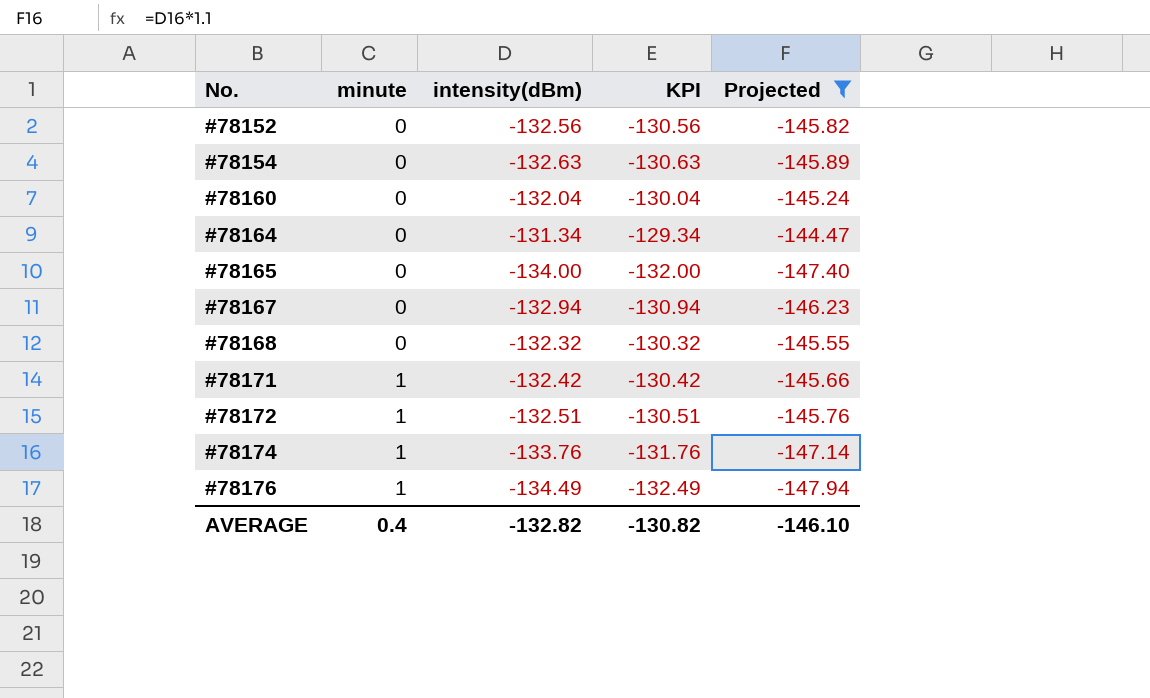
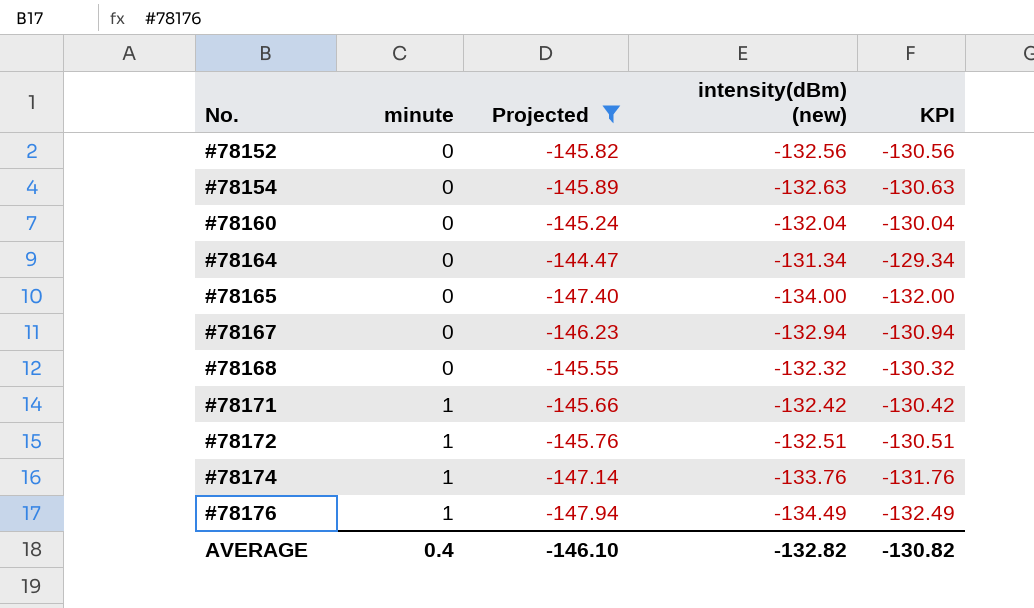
column Projected | position: 5 -> 3
column name: intensity(dBm) -> intensity(dBm) (new)

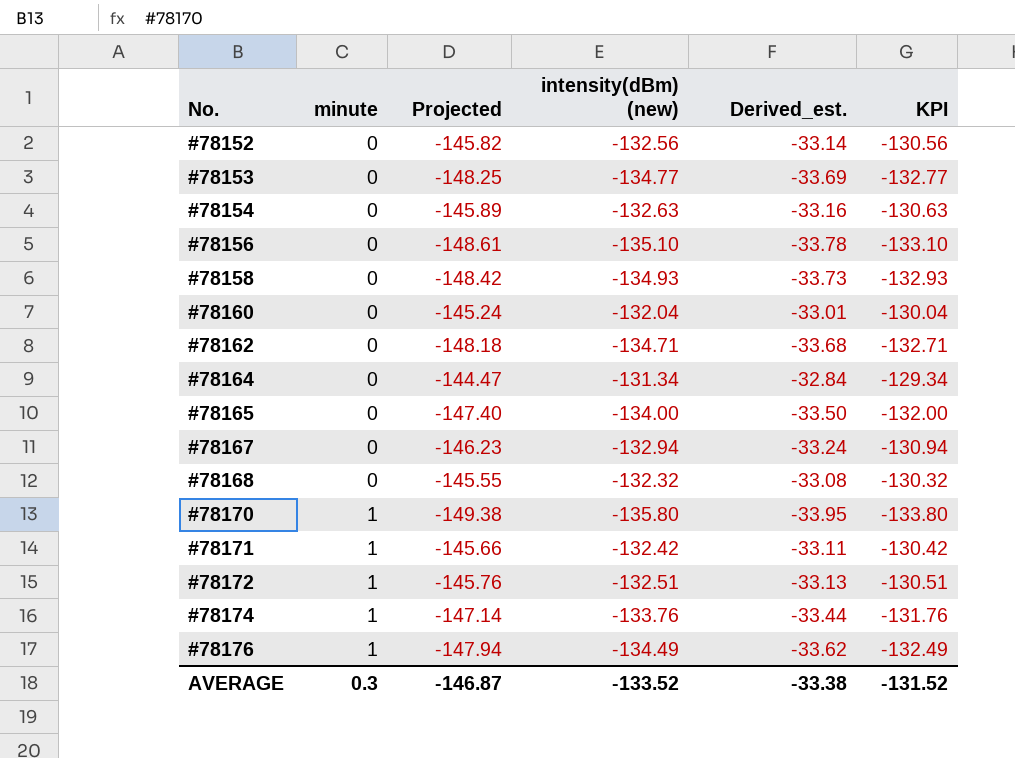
filter: Projected >= -147.94 -> none
column Derived_est. | formula: none -> [intensity(dBm) (new)] * 0.25
AVERAGE | minute: 0.4 -> 0.3
AVERAGE | Projected: -146.10 -> -146.87
AVERAGE | intensity(dBm) (new): -132.82 -> -133.52
AVERAGE | KPI: -130.82 -> -131.52

